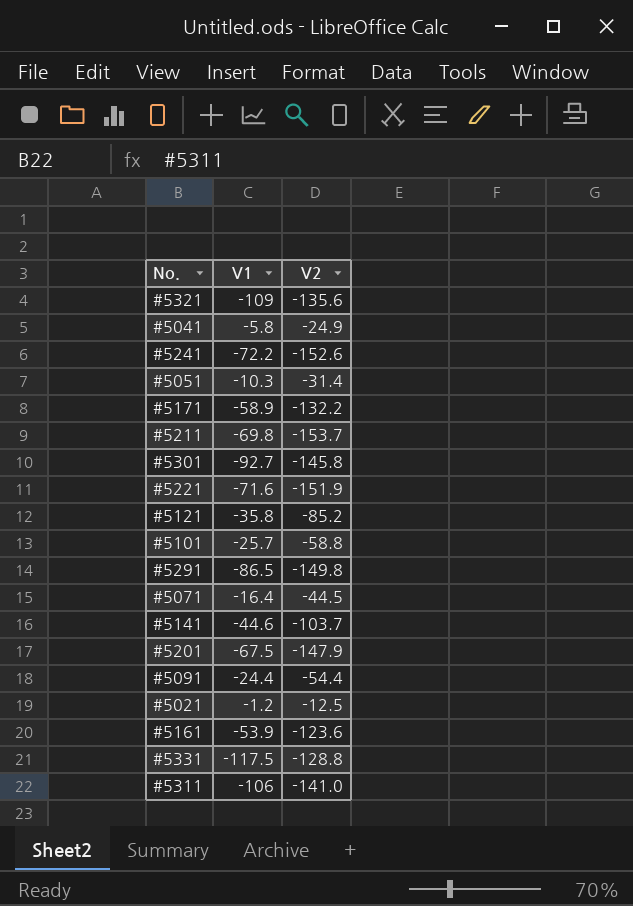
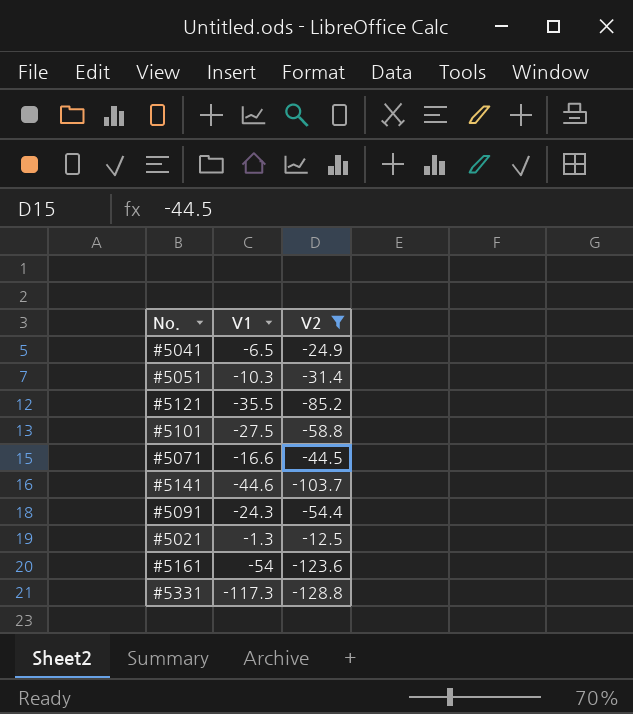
filter: none -> V2 >= -128.8
#5041 | V1: -5.8 -> -6.5
#5121 | V1: -35.8 -> -35.5
#5101 | V1: -25.7 -> -27.5
#5071 | V1: -16.4 -> -16.6
#5091 | V1: -24.4 -> -24.3
#5021 | V1: -1.2 -> -1.3
#5161 | V1: -53.9 -> -54
#5331 | V1: -117.5 -> -117.3

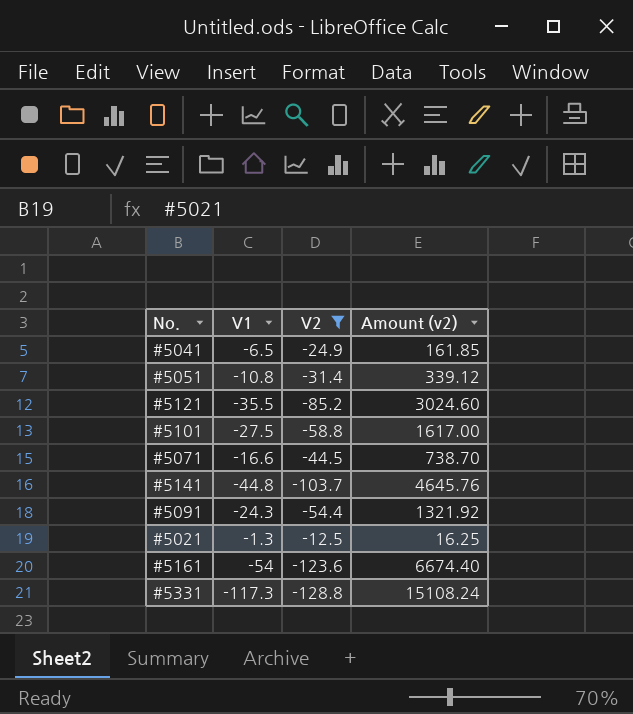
column Amount (v2) | formula: none -> [V1] * [V2]
#5051 | V1: -10.3 -> -10.8
#5141 | V1: -44.6 -> -44.8

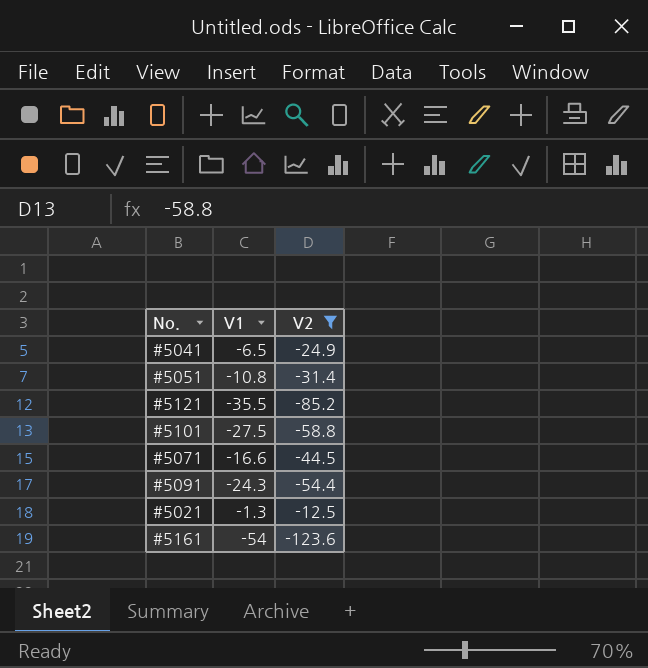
column Amount (v2) | formula: [V1] * [V2] -> none
row #5141: -44.8 | -103.7 | 4645.76 -> none
row #5331: -117.3 | -128.8 | 15108.24 -> none

